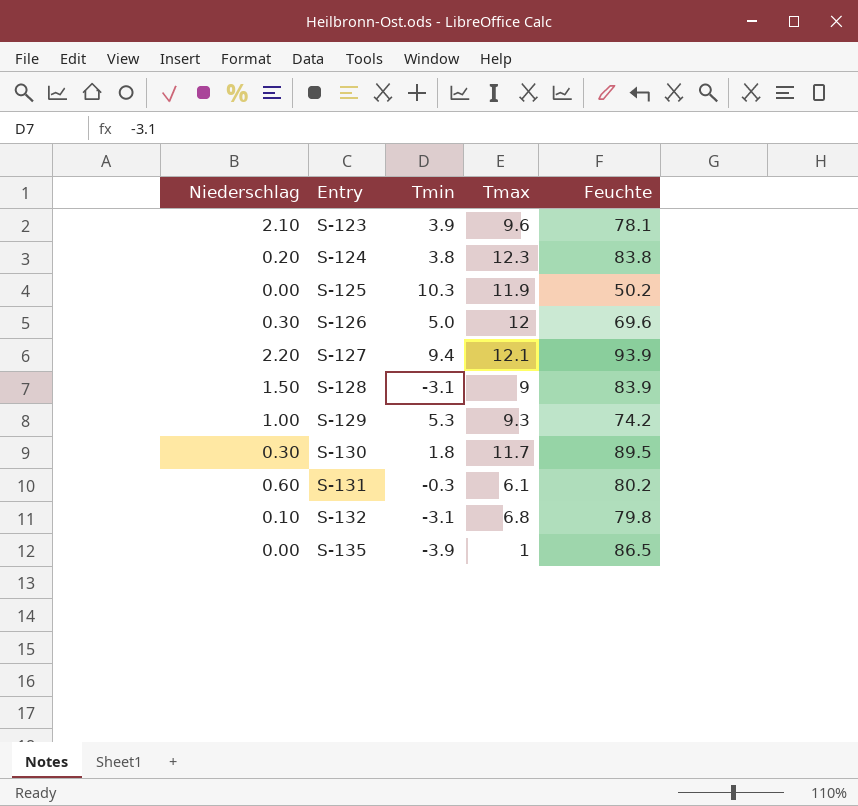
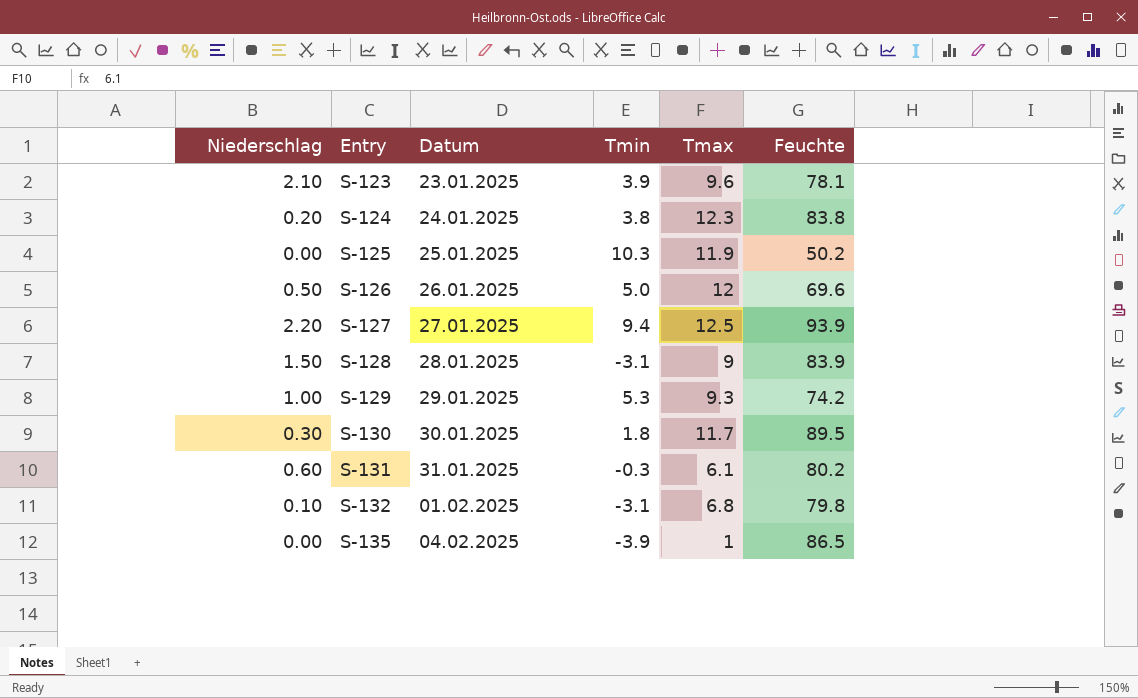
column Datum | position: none -> 3
S-126 | Niederschlag: 0.30 -> 0.50
S-127 | Tmax: 12.1 -> 12.5

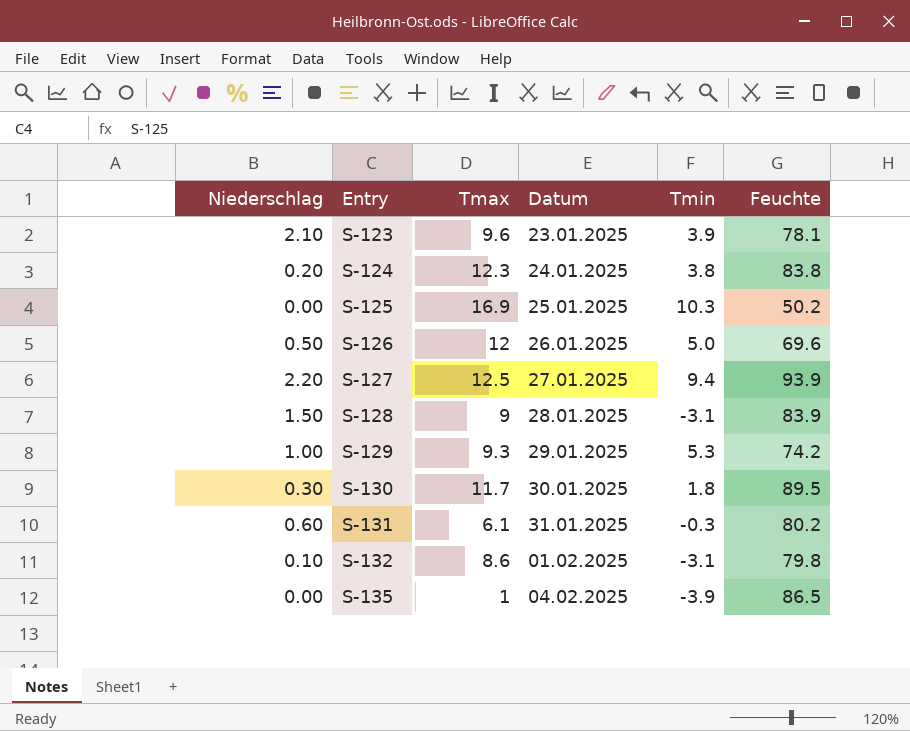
column Tmax | position: 5 -> 3
S-125 | Tmax: 11.9 -> 16.9
S-132 | Tmax: 6.8 -> 8.6

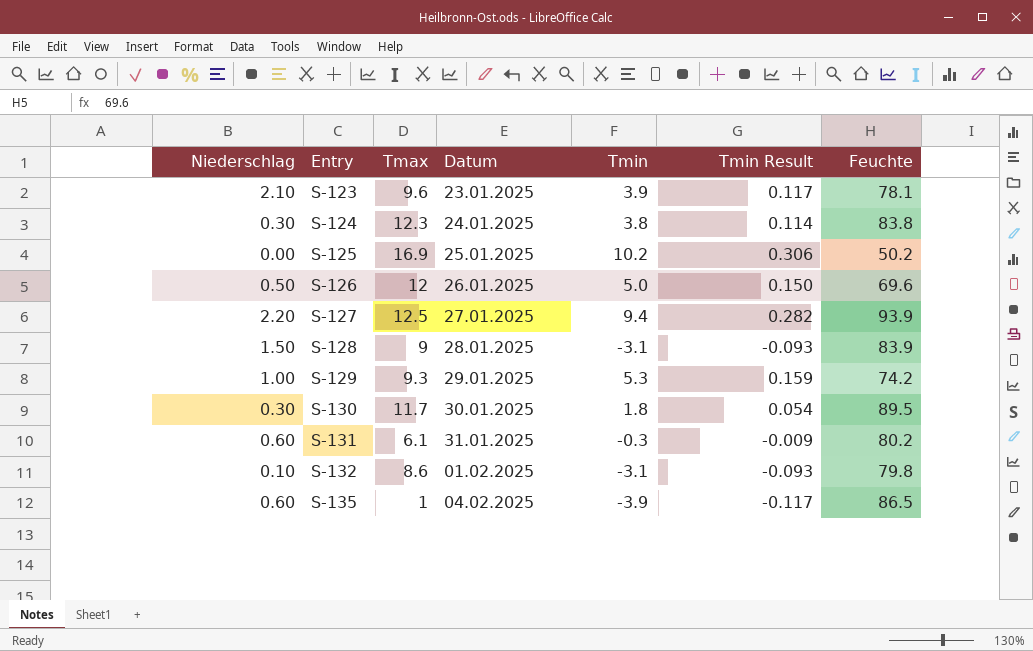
column Tmin Result | formula: none -> [Tmin] * 0.03
S-124 | Niederschlag: 0.20 -> 0.30
S-125 | Tmin: 10.3 -> 10.2
S-135 | Niederschlag: 0.00 -> 0.60

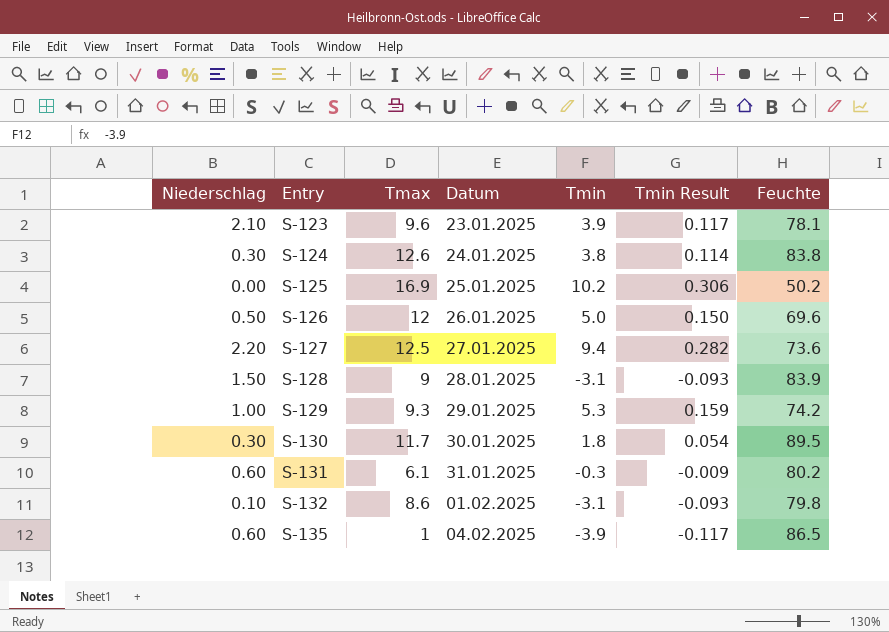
S-124 | Tmax: 12.3 -> 12.6
S-127 | Feuchte: 93.9 -> 73.6

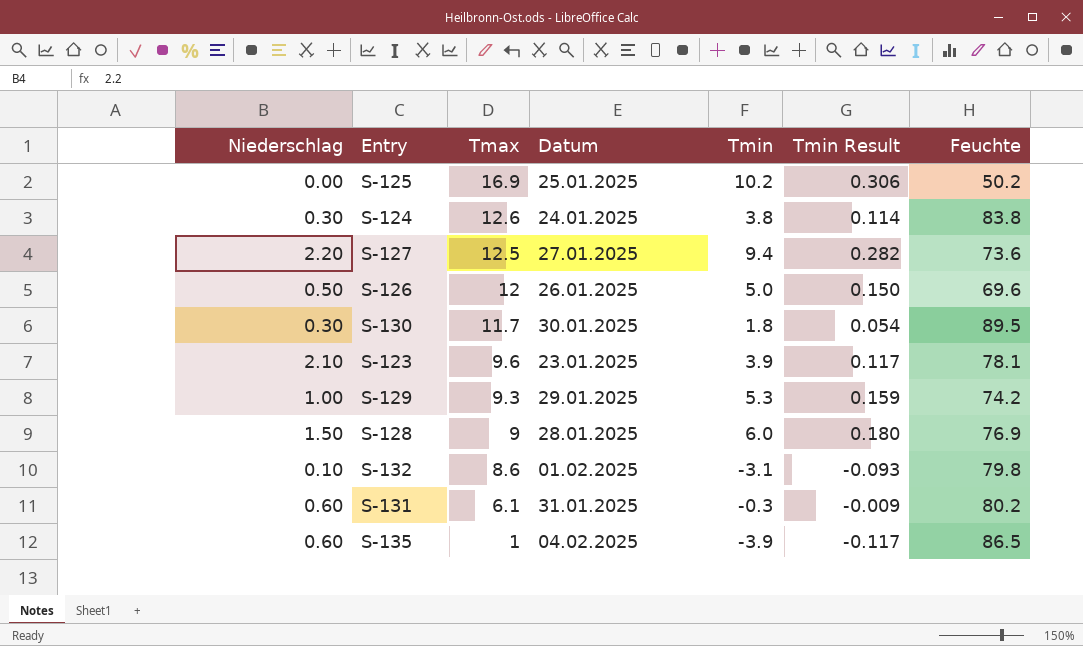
row order: Entry ascending -> Tmax descending
S-128 | Tmin: -3.1 -> 6.0
S-128 | Tmin Result: -0.093 -> 0.180
S-128 | Feuchte: 83.9 -> 76.9

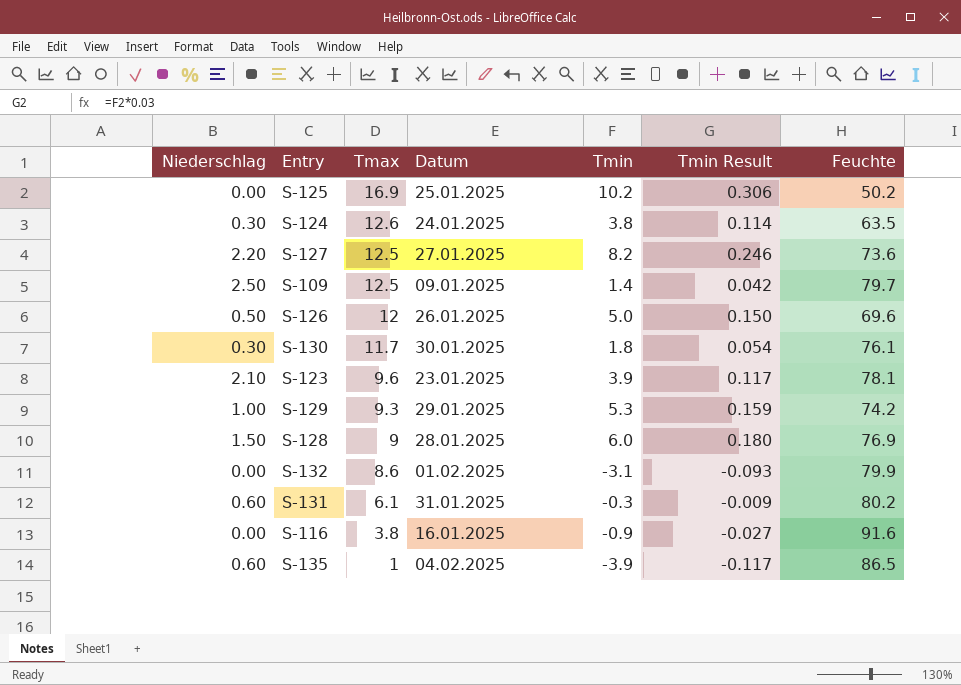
S-124 | Feuchte: 83.8 -> 63.5
S-127 | Tmin: 9.4 -> 8.2
S-127 | Tmin Result: 0.282 -> 0.246
row S-109: none -> 2.50 | 12.5 | 09.01.2025 | 1.4 | 0.042 | 79.7
S-130 | Feuchte: 89.5 -> 76.1
S-132 | Niederschlag: 0.10 -> 0.00
S-132 | Feuchte: 79.8 -> 79.9
row S-116: none -> 0.00 | 3.8 | 16.01.2025 | -0.9 | -0.027 | 91.6

